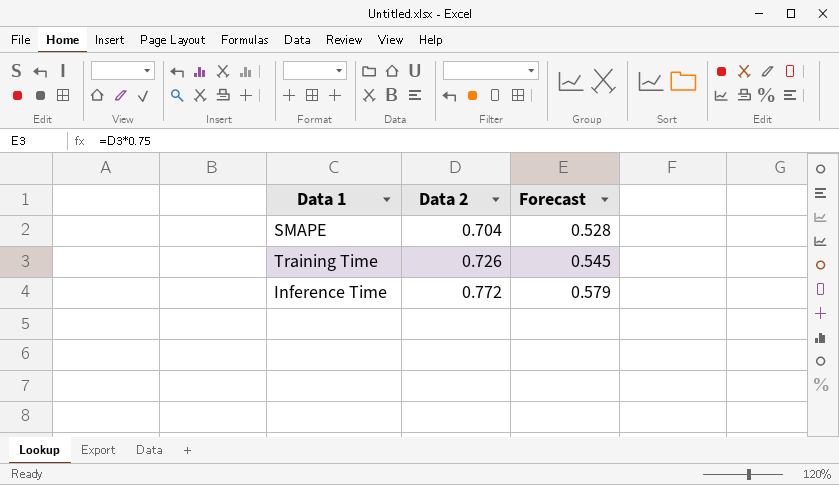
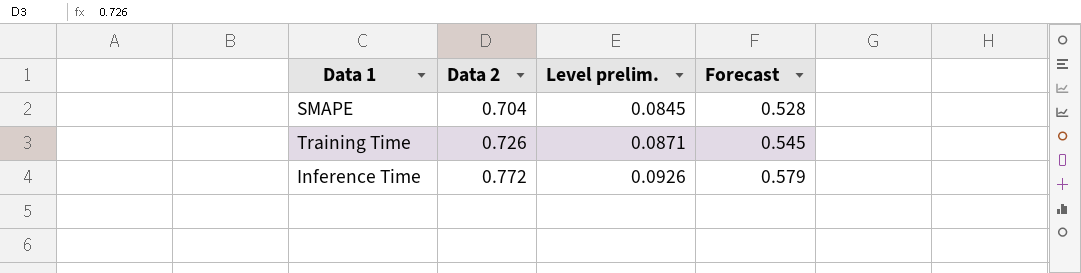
column Level prelim. | formula: none -> [Data 2] * 0.12

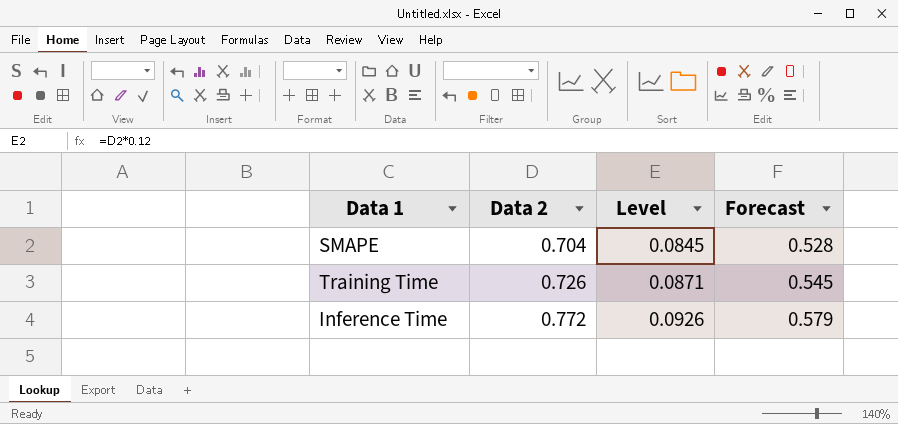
column name: Level prelim. -> Level

